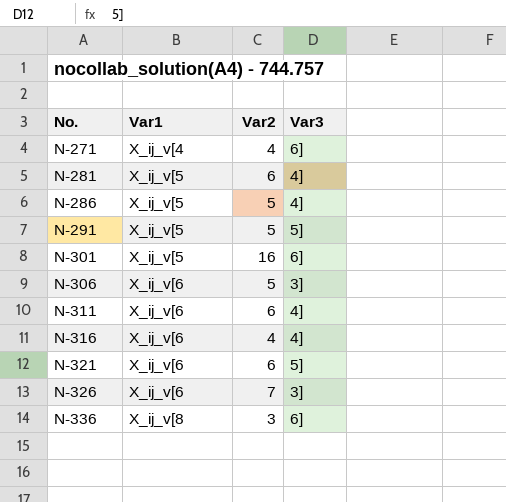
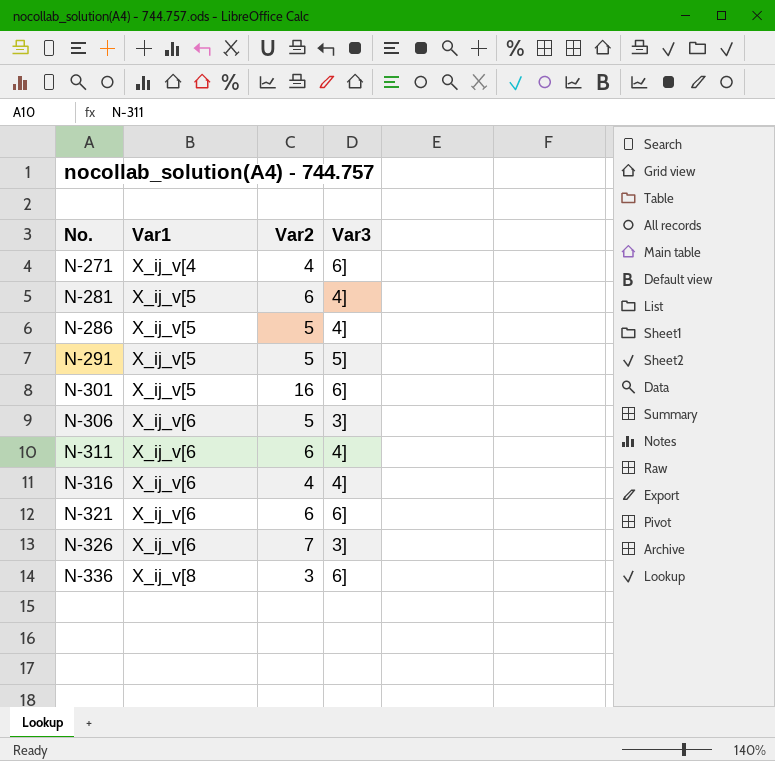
N-321 | Var3: 5] -> 6]

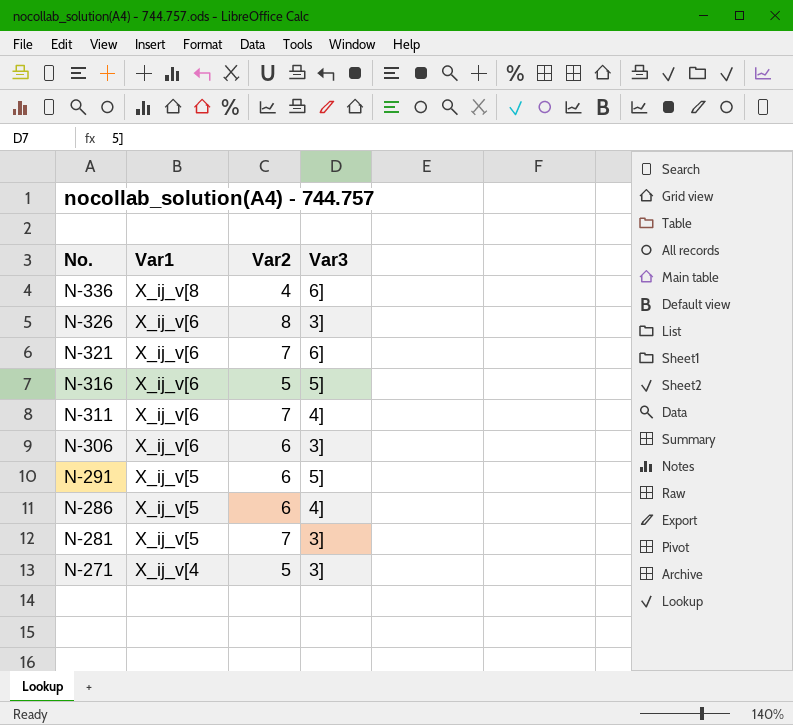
row order: No. ascending -> No. descending
row N-301: X_ij_v[5 | 16 | 6] -> none
N-336 | Var2: 3 -> 4
N-326 | Var2: 7 -> 8
N-321 | Var2: 6 -> 7
N-316 | Var2: 4 -> 5
N-316 | Var3: 4] -> 5]
N-311 | Var2: 6 -> 7
N-306 | Var2: 5 -> 6
N-291 | Var2: 5 -> 6
N-286 | Var2: 5 -> 6
N-281 | Var2: 6 -> 7
N-281 | Var3: 4] -> 3]
N-271 | Var2: 4 -> 5
N-271 | Var3: 6] -> 3]

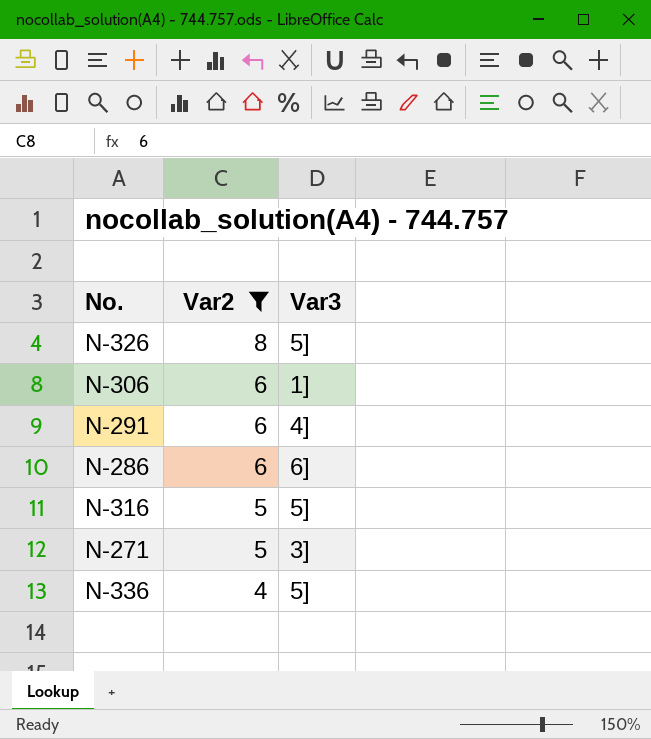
filter: none -> Var2 != 7
row order: No. descending -> Var2 descending
column Var1 | position: 2 -> none
N-326 | Var3: 3] -> 5]
N-306 | Var3: 3] -> 1]
N-291 | Var3: 5] -> 4]
N-286 | Var3: 4] -> 6]
N-336 | Var3: 6] -> 5]

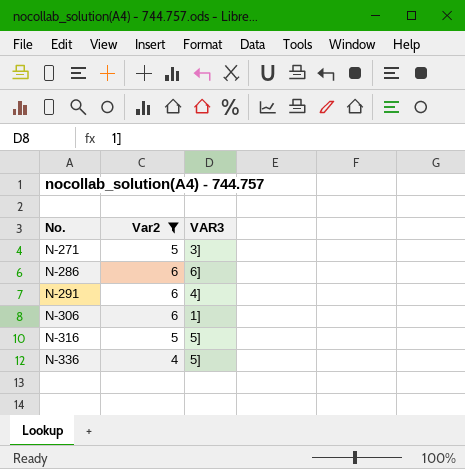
row order: Var2 descending -> No. ascending
column name: Var3 -> VAR3
row N-326: 8 | 5] -> none

